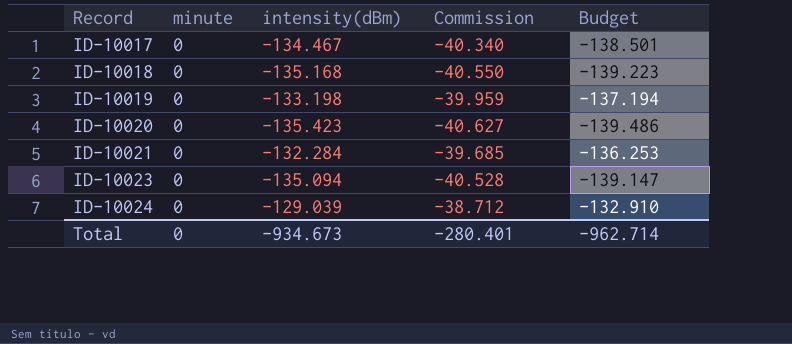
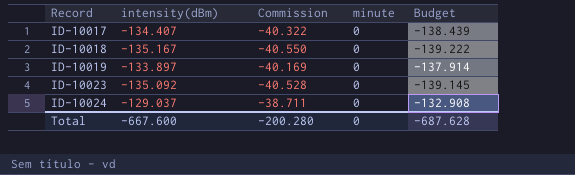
column minute | position: 2 -> 4
row ID-10020: 0 | -135.423 | -40.627 | -139.486 -> none
row ID-10021: 0 | -132.284 | -39.685 | -136.253 -> none
ID-10017 | intensity(dBm): -134.467 -> -134.407
ID-10017 | Commission: -40.340 -> -40.322
ID-10017 | Budget: -138.501 -> -138.439
ID-10018 | intensity(dBm): -135.168 -> -135.167
ID-10018 | Budget: -139.223 -> -139.222
ID-10019 | intensity(dBm): -133.198 -> -133.897
ID-10019 | Commission: -39.959 -> -40.169
ID-10019 | Budget: -137.194 -> -137.914
ID-10023 | intensity(dBm): -135.094 -> -135.092
ID-10023 | Budget: -139.147 -> -139.145
ID-10024 | intensity(dBm): -129.039 -> -129.037
ID-10024 | Commission: -38.712 -> -38.711
ID-10024 | Budget: -132.910 -> -132.908
Total | intensity(dBm): -934.673 -> -667.600
Total | Commission: -280.401 -> -200.280
Total | Budget: -962.714 -> -687.628

